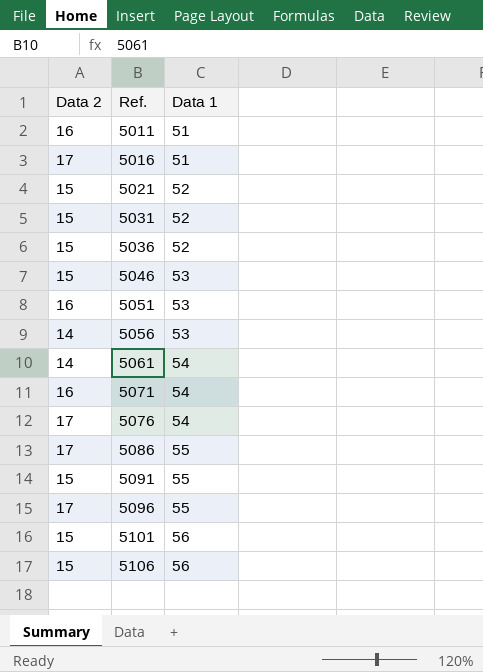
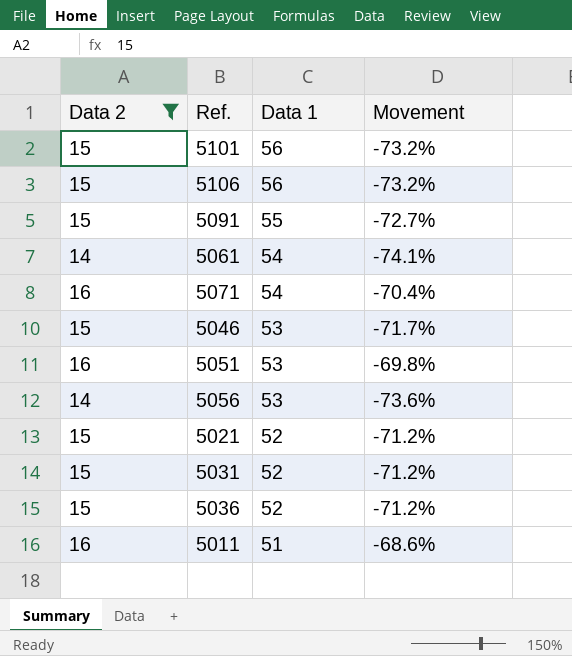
filter: none -> Data 2 != 17
row order: Ref. ascending -> Data 1 descending
column Movement | formula: none -> ([Data 2] - [Data 1]) / [Data 1]

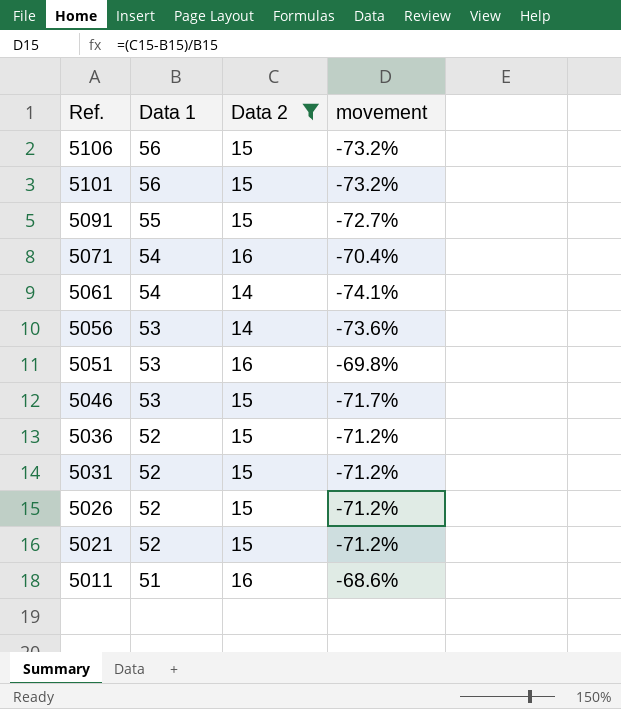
row order: Data 1 descending -> Ref. descending
column Data 2 | position: 1 -> 3
column name: Movement -> movement
row 5026: none -> 52 | 15 | -71.2%

